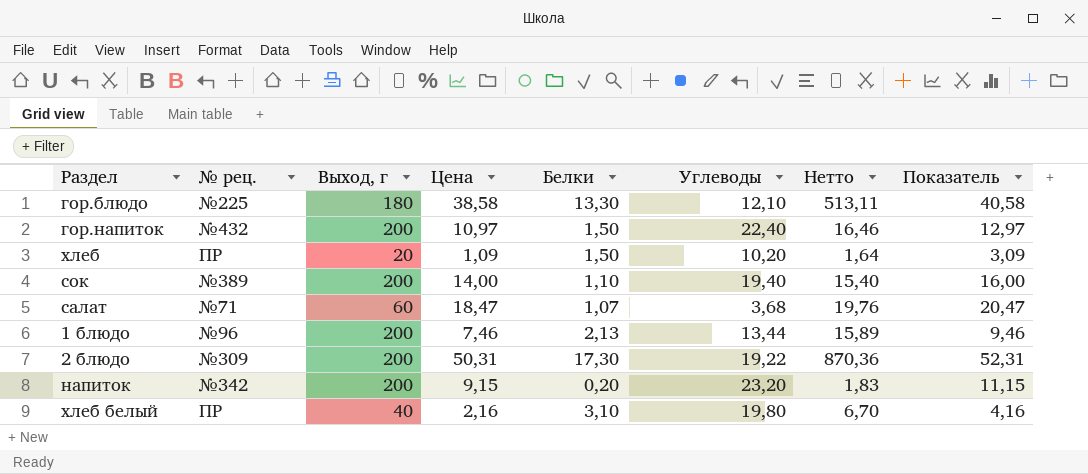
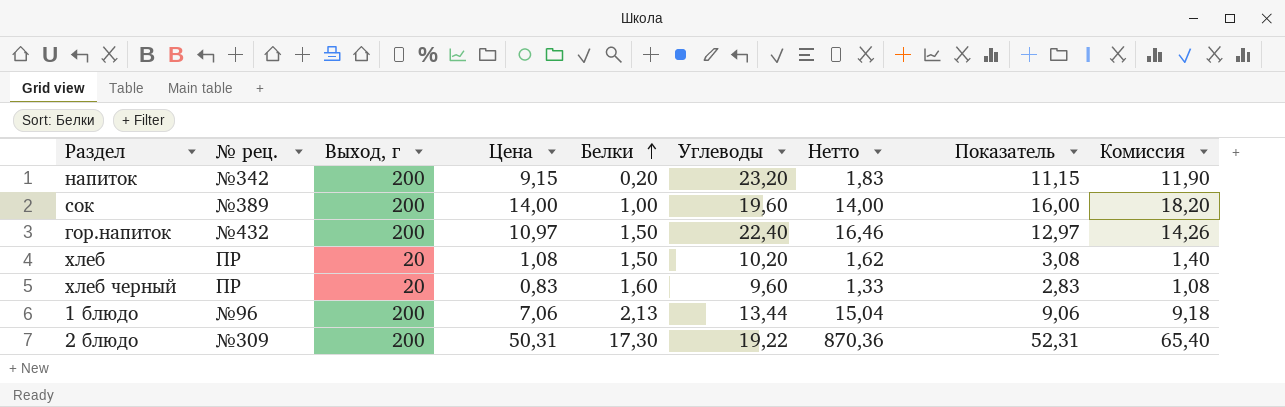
row order: none -> Белки ascending
column Комиссия | formula: none -> [Цена] * 1,3
row гор.блюдо: №225 | 180 | 38,58 | 13,30 | 12,10 | 513,11 | 40,58 -> none
row салат: №71 | 60 | 18,47 | 1,07 | 3,68 | 19,76 | 20,47 -> none
row хлеб белый: ПР | 40 | 2,16 | 3,10 | 19,80 | 6,70 | 4,16 -> none
сок | Белки: 1,10 -> 1,00
сок | Углеводы: 19,40 -> 19,60
сок | Нетто: 15,40 -> 14,00
хлеб | Цена: 1,09 -> 1,08
хлеб | Нетто: 1,64 -> 1,62
хлеб | Показатель: 3,09 -> 3,08
row хлеб черный: none -> ПР | 20 | 0,83 | 1,60 | 9,60 | 1,33 | 2,83 | 1,08
1 блюдо | Цена: 7,46 -> 7,06
1 блюдо | Нетто: 15,89 -> 15,04
1 блюдо | Показатель: 9,46 -> 9,06

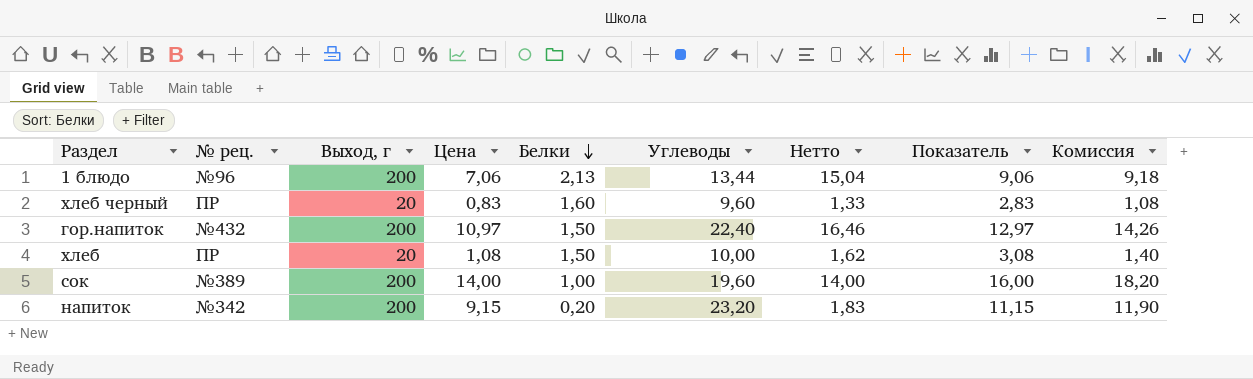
row order: Белки ascending -> Белки descending
row 2 блюдо: №309 | 200 | 50,31 | 17,30 | 19,22 | 870,36 | 52,31 | 65,40 -> none
хлеб | Углеводы: 10,20 -> 10,00

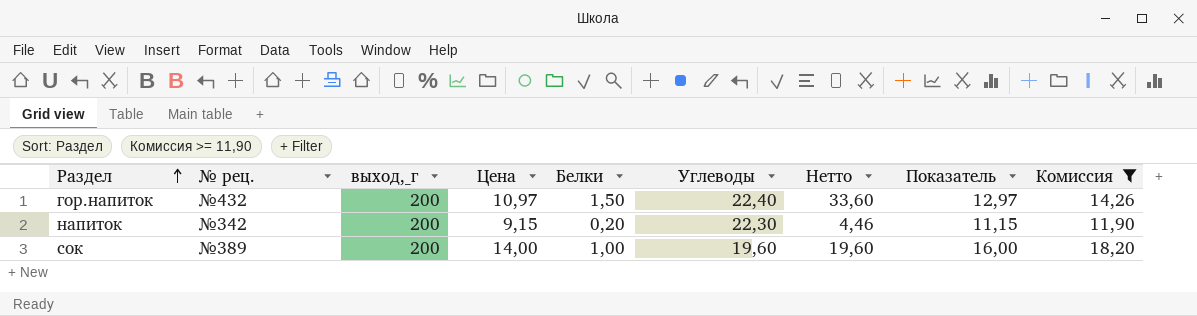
filter: none -> Комиссия >= 11,90
row order: Белки descending -> Раздел ascending
column name: Выход, г -> выход,_г
column Нетто | formula: [Цена] * [Белки] -> [Белки] * [Углеводы]
напиток | Углеводы: 23,20 -> 22,30

